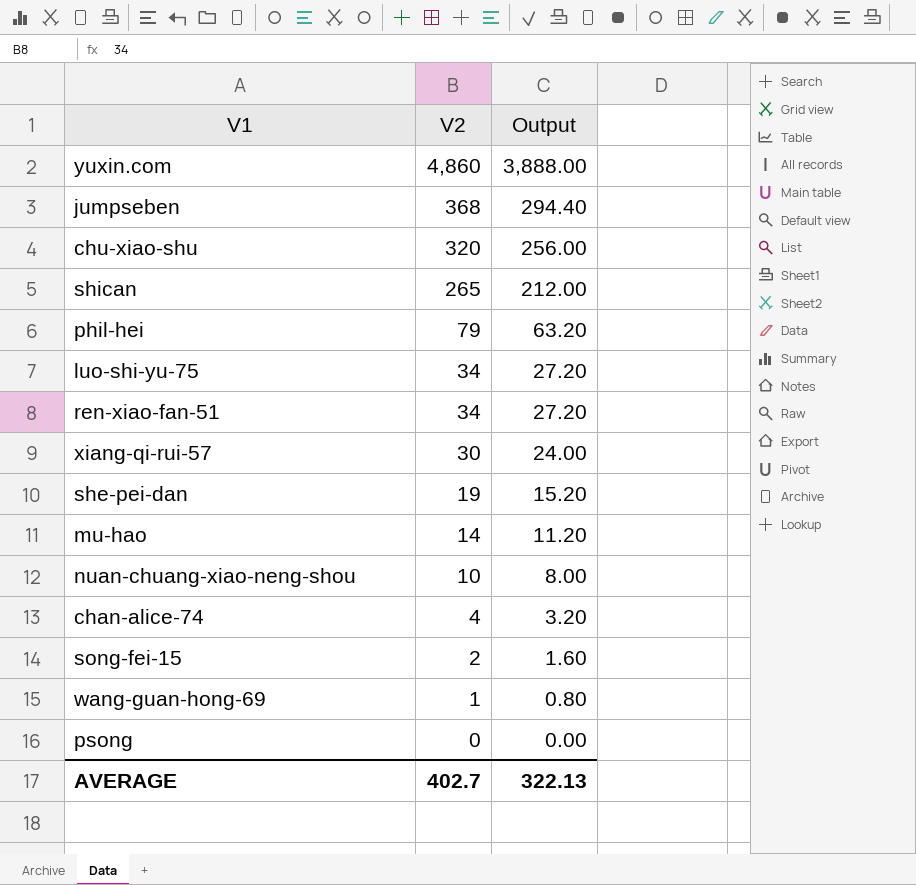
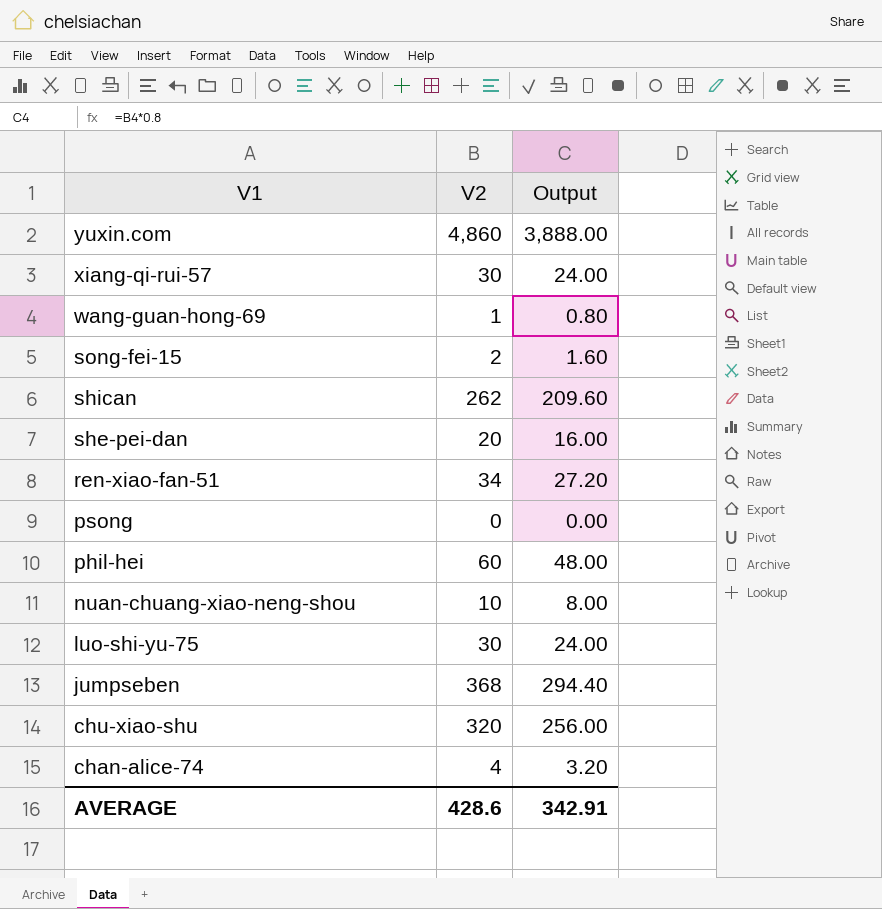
row order: V2 descending -> V1 descending
row mu-hao: 14 | 11.20 -> none
shican | V2: 265 -> 262
shican | Output: 212.00 -> 209.60
she-pei-dan | V2: 19 -> 20
she-pei-dan | Output: 15.20 -> 16.00
phil-hei | V2: 79 -> 60
phil-hei | Output: 63.20 -> 48.00
luo-shi-yu-75 | V2: 34 -> 30
luo-shi-yu-75 | Output: 27.20 -> 24.00
AVERAGE | V2: 402.7 -> 428.6
AVERAGE | Output: 322.13 -> 342.91

